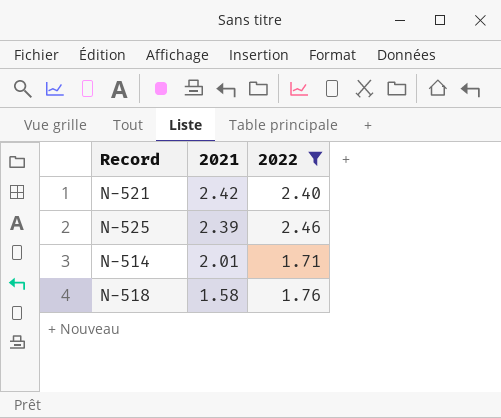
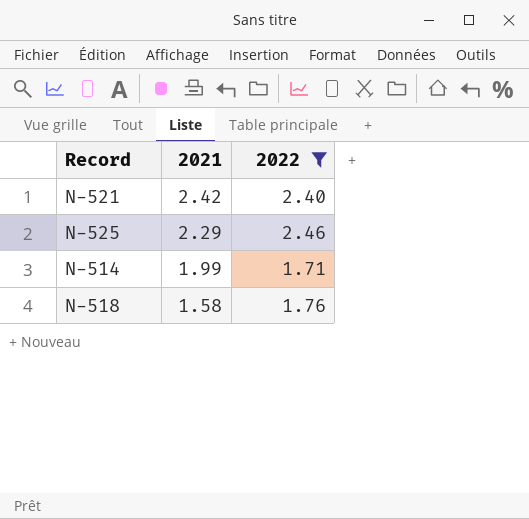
N-525 | 2021: 2.39 -> 2.29
N-514 | 2021: 2.01 -> 1.99

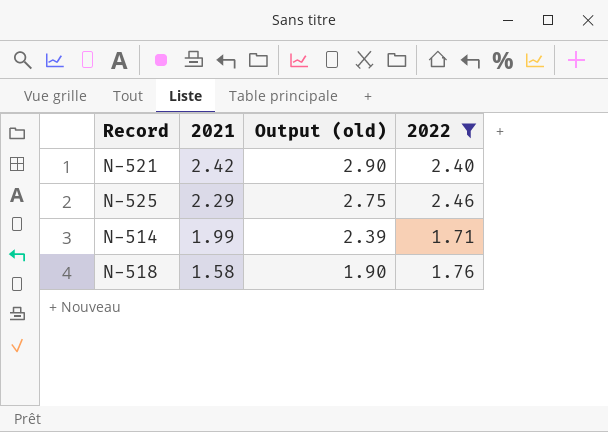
column Output (old) | formula: none -> [2021] * 1.2

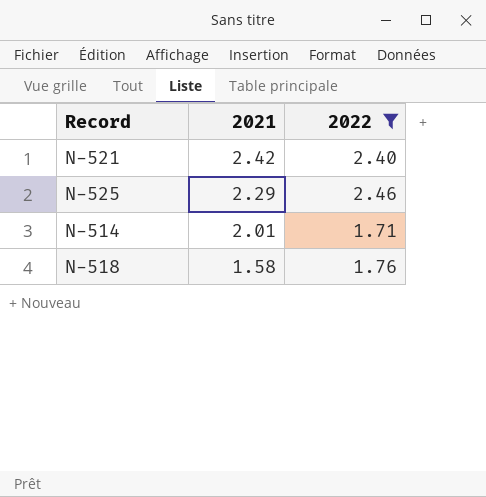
column Output (old) | formula: [2021] * 1.2 -> none
N-514 | 2021: 1.99 -> 2.01

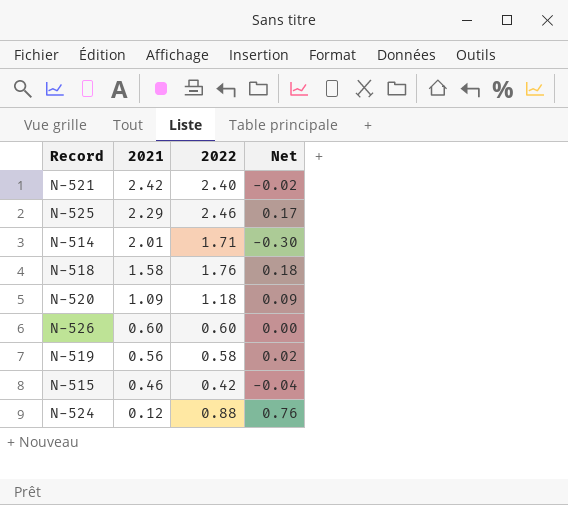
filter: 2022 >= 1.71 -> none
column Net | formula: none -> [2022] - [2021]

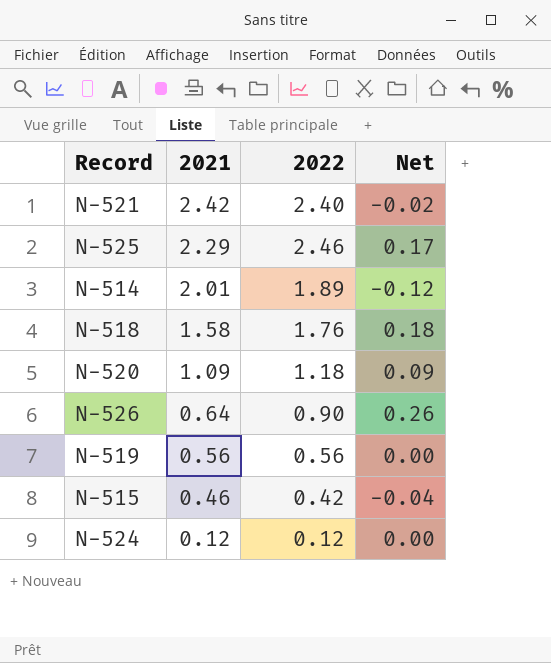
N-514 | 2022: 1.71 -> 1.89
N-514 | Net: -0.30 -> -0.12
N-526 | 2021: 0.60 -> 0.64
N-526 | 2022: 0.60 -> 0.90
N-526 | Net: 0.00 -> 0.26
N-519 | 2022: 0.58 -> 0.56
N-519 | Net: 0.02 -> 0.00
N-524 | 2022: 0.88 -> 0.12
N-524 | Net: 0.76 -> 0.00

